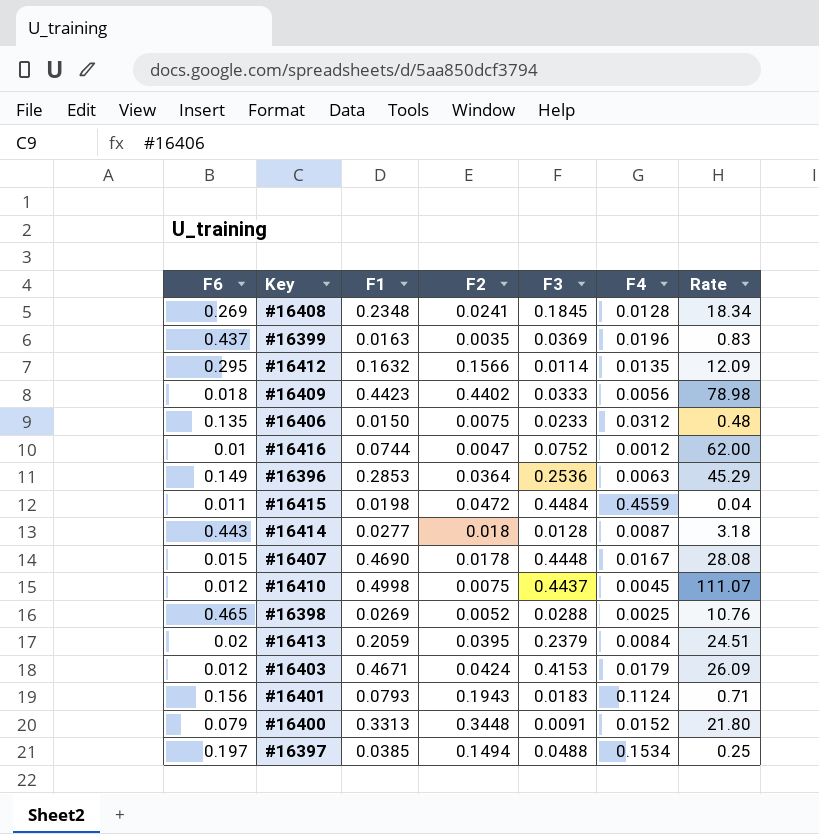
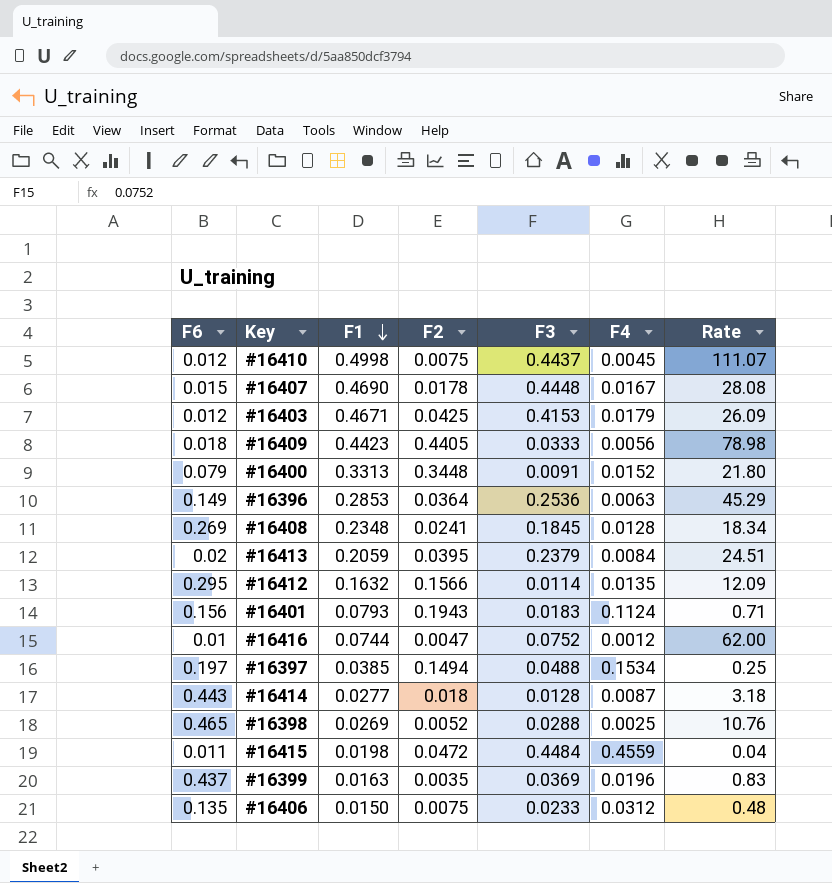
row order: none -> F1 descending
#16403 | F2: 0.0424 -> 0.0425
#16409 | F2: 0.4402 -> 0.4405

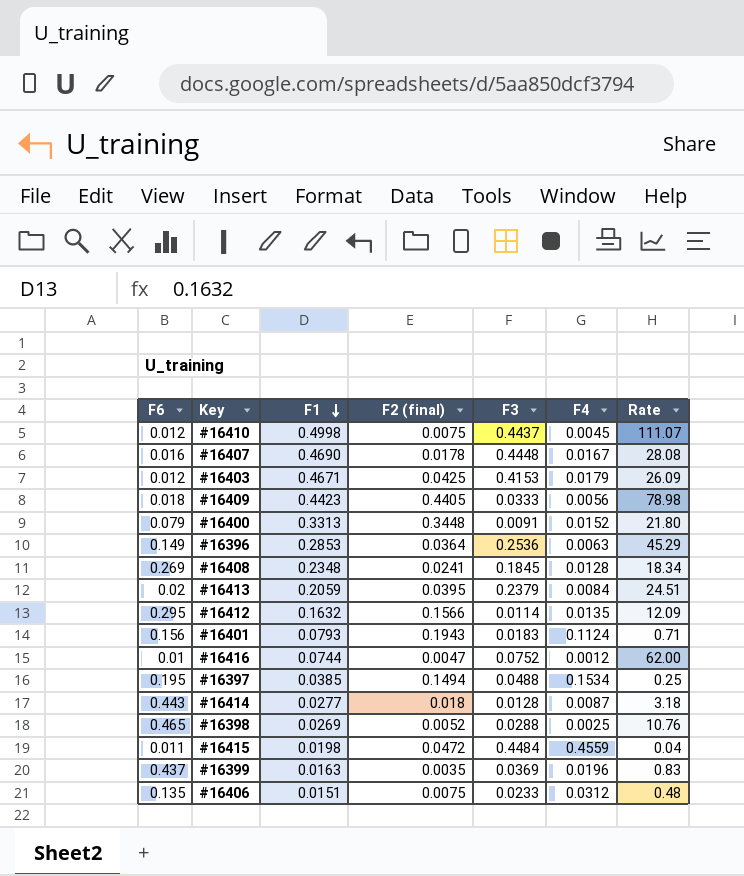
column name: F2 -> F2 (final)
#16407 | F6: 0.015 -> 0.016
#16397 | F6: 0.197 -> 0.195
#16406 | F1: 0.0150 -> 0.0151

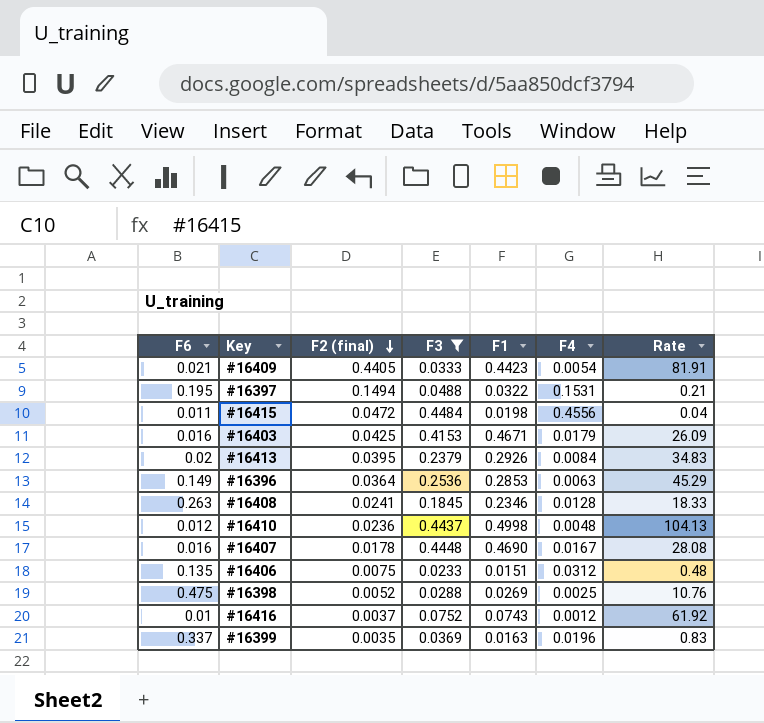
filter: none -> F3 >= 0.0233
row order: F1 descending -> F2 (final) descending
column F1 | position: 3 -> 5
#16409 | F6: 0.018 -> 0.021
#16409 | F4: 0.0056 -> 0.0054
#16409 | Rate: 78.98 -> 81.91
#16397 | F1: 0.0385 -> 0.0322
#16397 | F4: 0.1534 -> 0.1531
#16397 | Rate: 0.25 -> 0.21
#16415 | F4: 0.4559 -> 0.4556
#16403 | F6: 0.012 -> 0.016
#16413 | F1: 0.2059 -> 0.2926
#16413 | Rate: 24.51 -> 34.83
#16408 | F6: 0.269 -> 0.263
#16408 | F1: 0.2348 -> 0.2346
#16408 | Rate: 18.34 -> 18.33
#16410 | F2 (final): 0.0075 -> 0.0236
#16410 | F4: 0.0045 -> 0.0048
#16410 | Rate: 111.07 -> 104.13
#16398 | F6: 0.465 -> 0.475
#16416 | F2 (final): 0.0047 -> 0.0037
#16416 | F1: 0.0744 -> 0.0743
#16416 | Rate: 62.00 -> 61.92
#16399 | F6: 0.437 -> 0.337

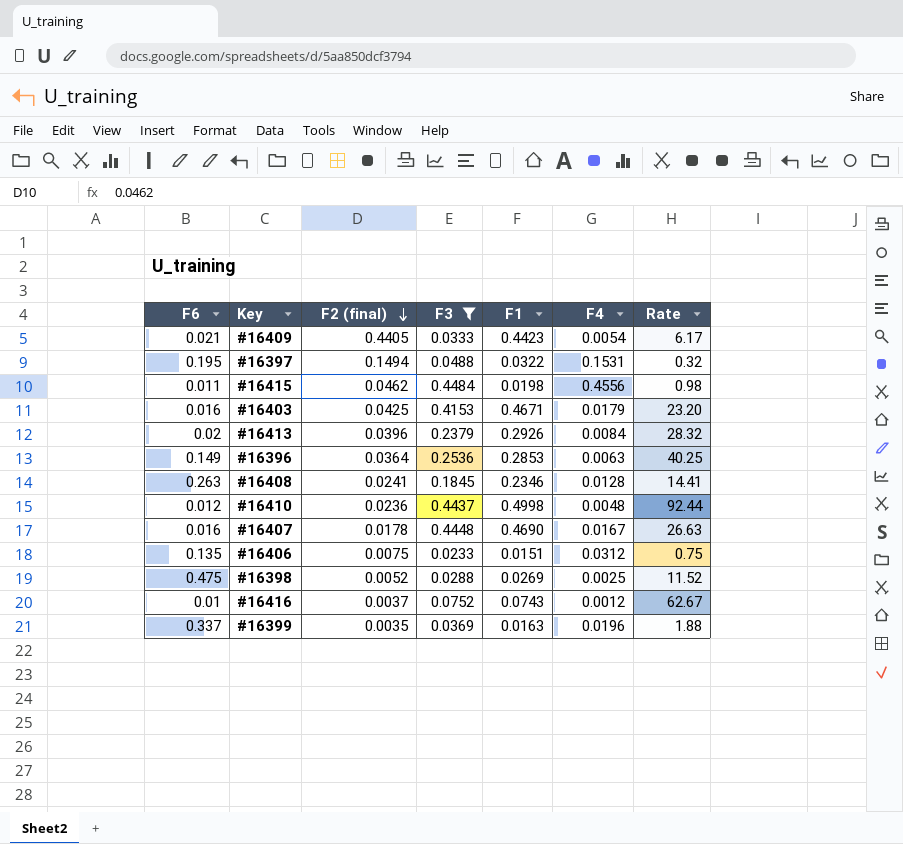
column Rate | formula: [F1] / [F4] -> [F3] / [F4]
#16415 | F2 (final): 0.0472 -> 0.0462
#16413 | F2 (final): 0.0395 -> 0.0396

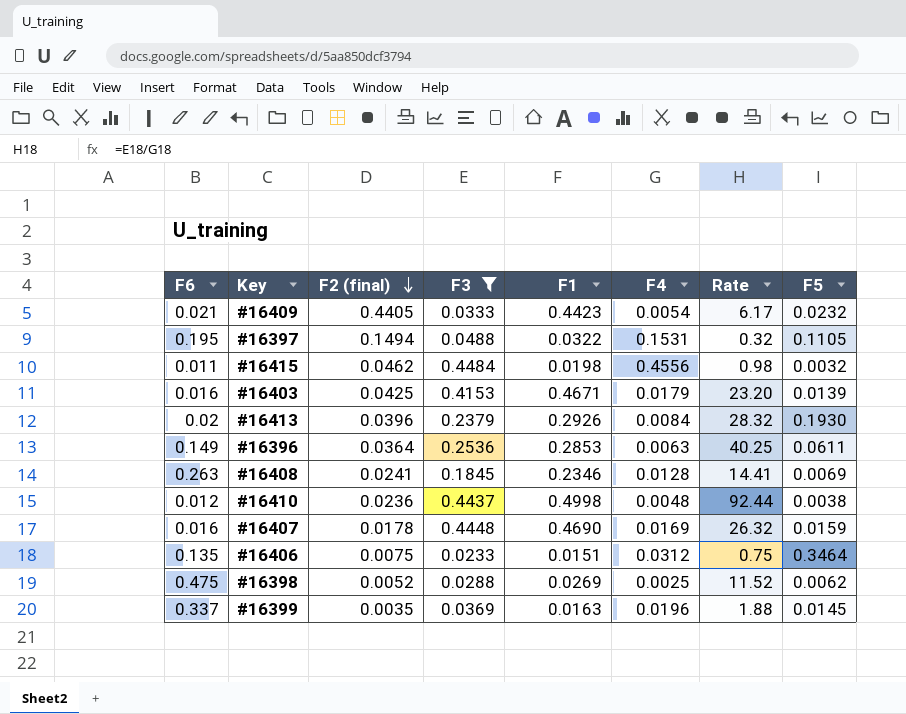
column F5 | position: none -> 8
row #16416: 0.01 | 0.0037 | 0.0752 | 0.0743 | 0.0012 | 62.67 -> none
#16407 | F4: 0.0167 -> 0.0169
#16407 | Rate: 26.63 -> 26.32

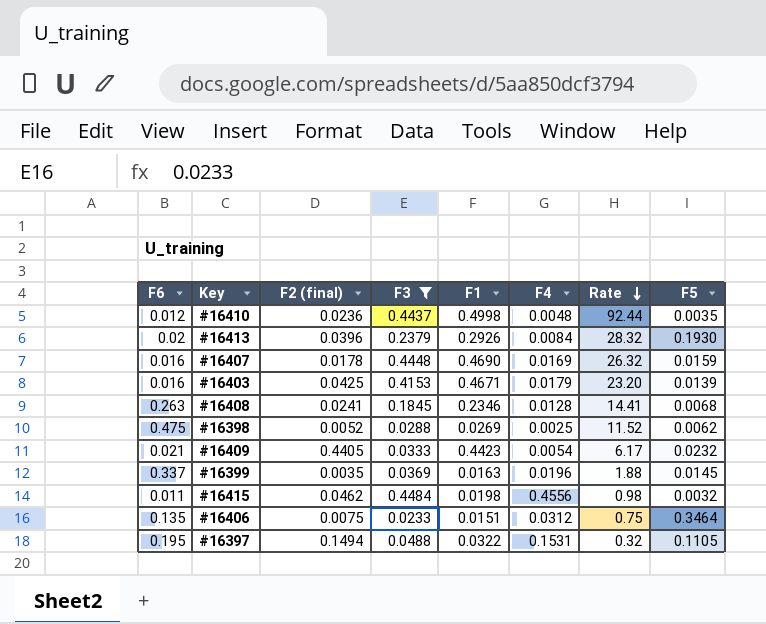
row order: F2 (final) descending -> Rate descending
row #16396: 0.149 | 0.0364 | 0.2536 | 0.2853 | 0.0063 | 40.25 | 0.0611 -> none
#16410 | F5: 0.0038 -> 0.0035
#16408 | F5: 0.0069 -> 0.0068

